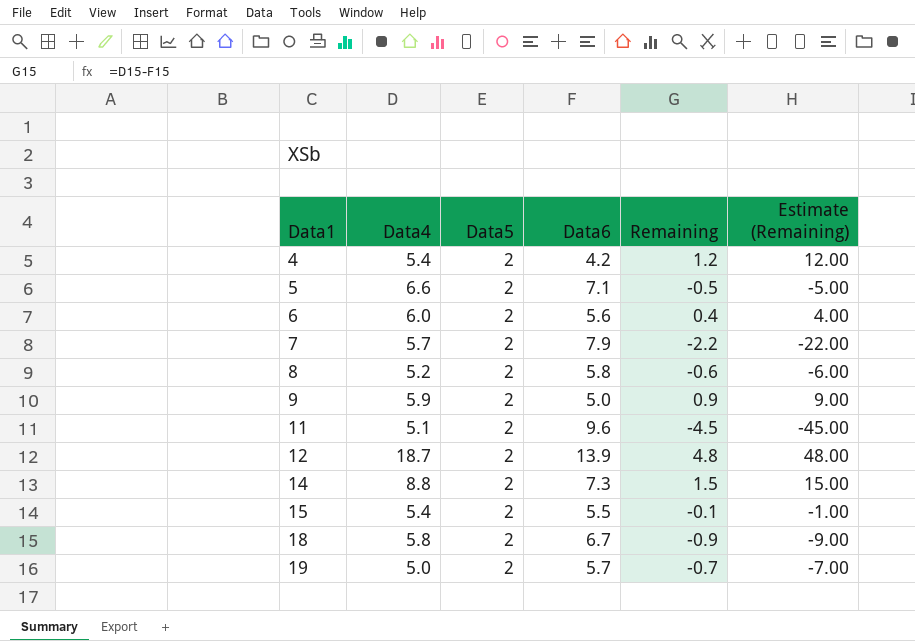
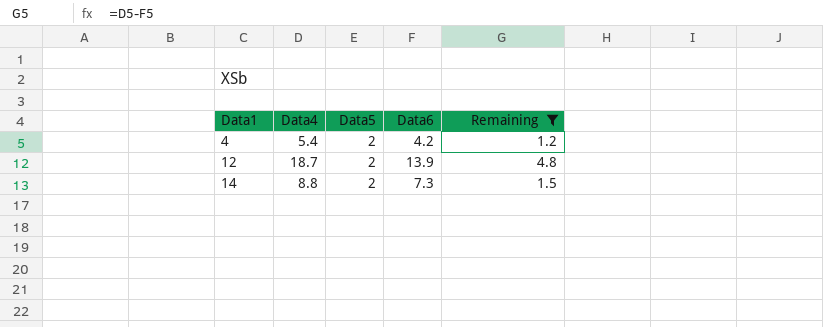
filter: none -> Remaining >= 1.2
column Estimate (Remaining) | formula: [Remaining] * 10 -> none

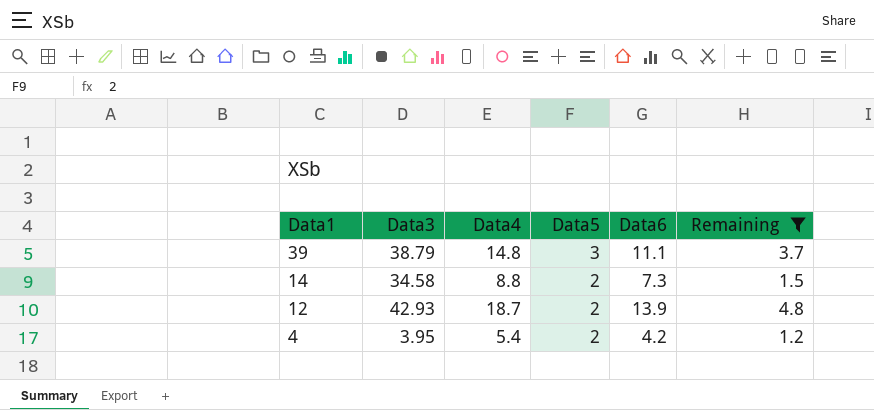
row order: Data1 ascending -> Data1 descending
column Data3 | position: none -> 2
row 39: none -> 38.79 | 14.8 | 3 | 11.1 | 3.7

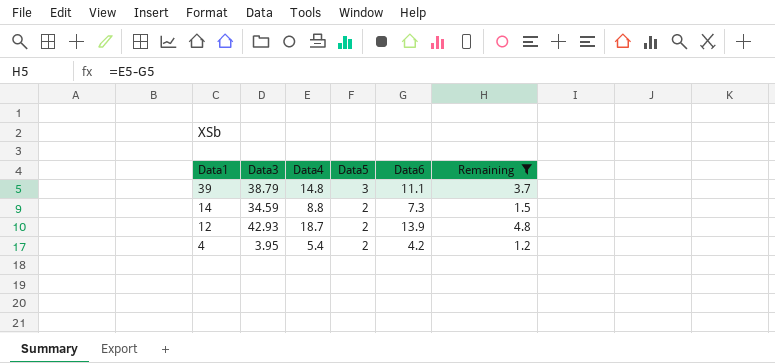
14 | Data3: 34.58 -> 34.59

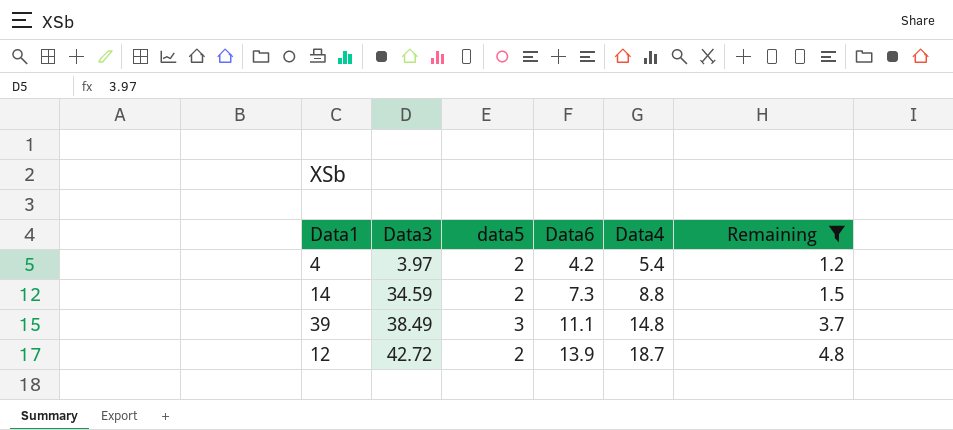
row order: Data1 descending -> Data3 ascending
column name: Data5 -> data5
column Data4 | position: 3 -> 5
4 | Data3: 3.95 -> 3.97
39 | Data3: 38.79 -> 38.49
12 | Data3: 42.93 -> 42.72

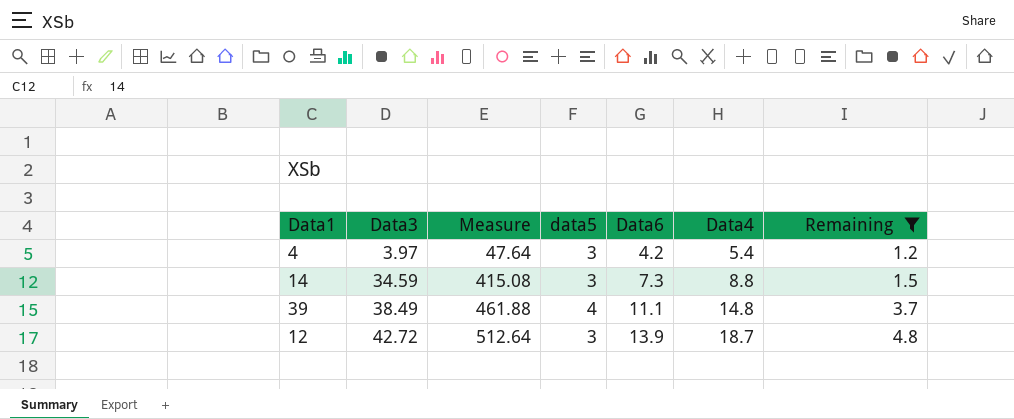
column Measure | formula: none -> [Data3] * 12
4 | data5: 2 -> 3
14 | data5: 2 -> 3
39 | data5: 3 -> 4
12 | data5: 2 -> 3

